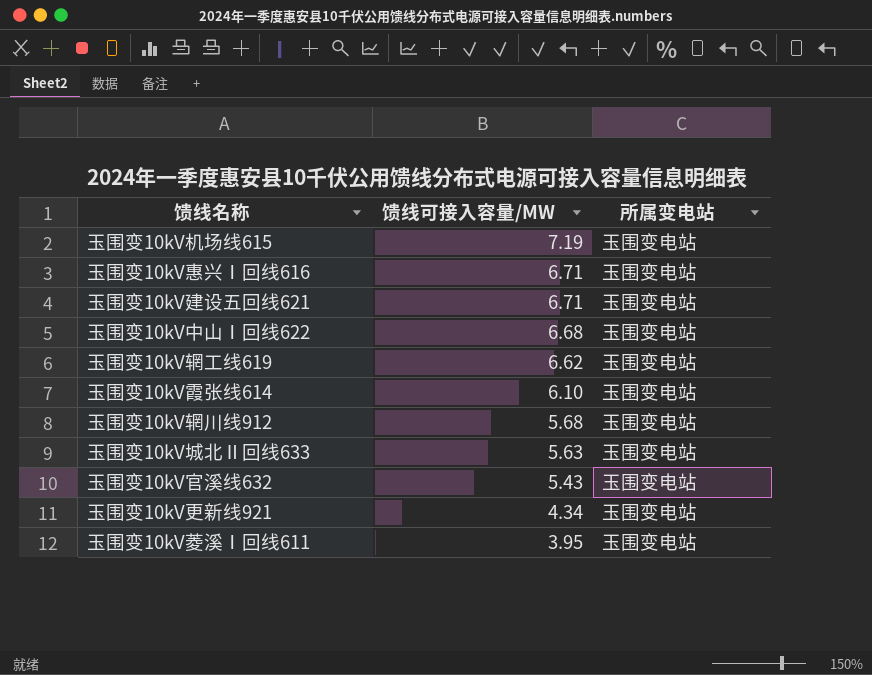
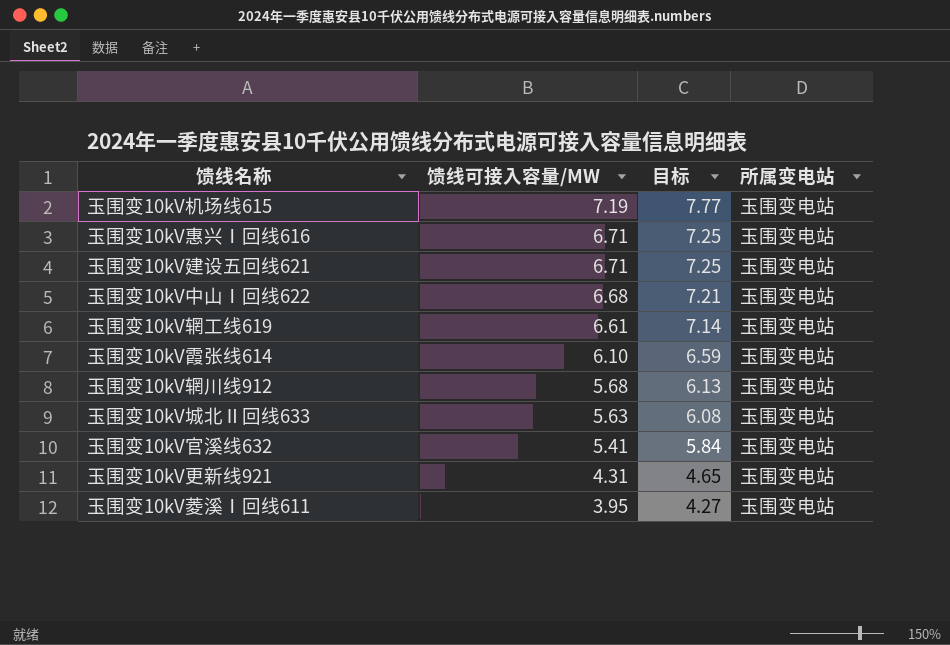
column 目标 | formula: none -> [馈线可接入容量/MW] * 1.08
玉围变10kV辋工线619 | 馈线可接入容量/MW: 6.62 -> 6.61
玉围变10kV官溪线632 | 馈线可接入容量/MW: 5.43 -> 5.41
玉围变10kV更新线921 | 馈线可接入容量/MW: 4.34 -> 4.31

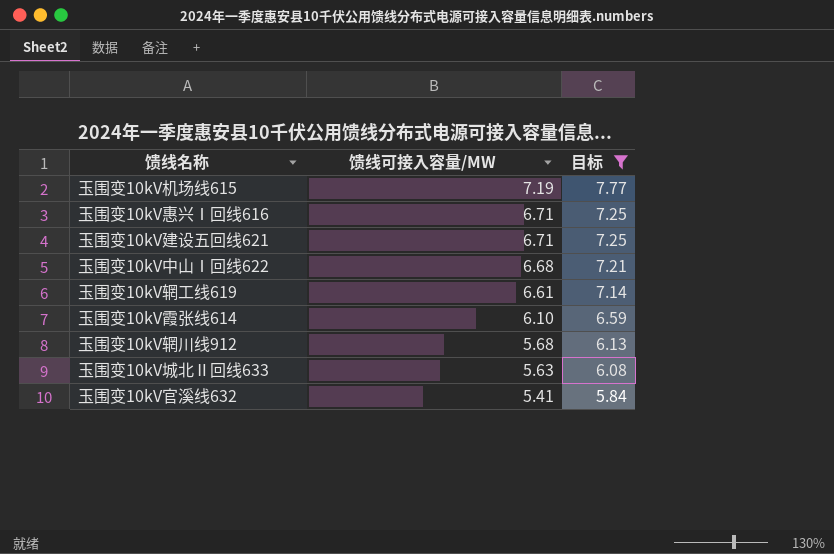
filter: none -> 目标 >= 5.84
column 所属变电站 | position: 4 -> none

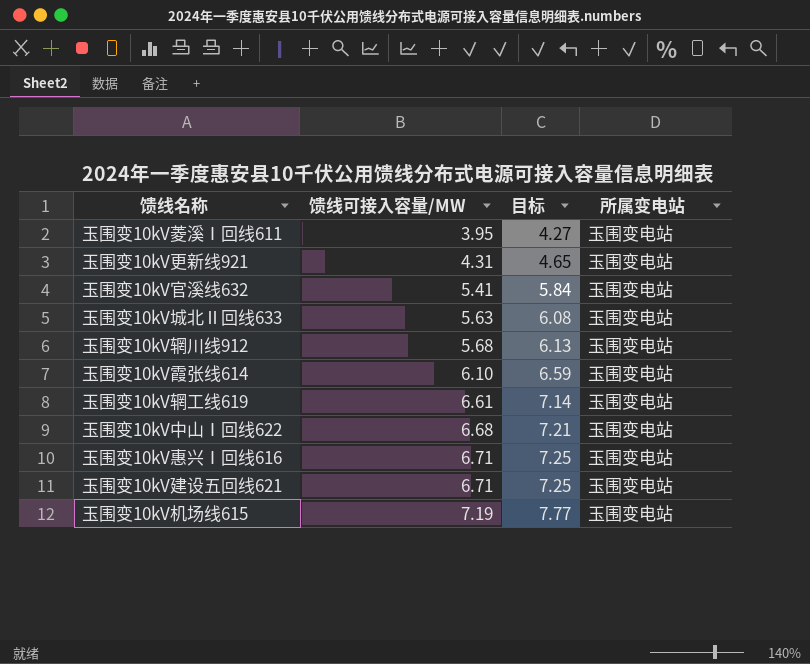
filter: 目标 >= 5.84 -> none
row order: 馈线可接入容量/MW descending -> 馈线可接入容量/MW ascending
column 所属变电站 | position: none -> 4

